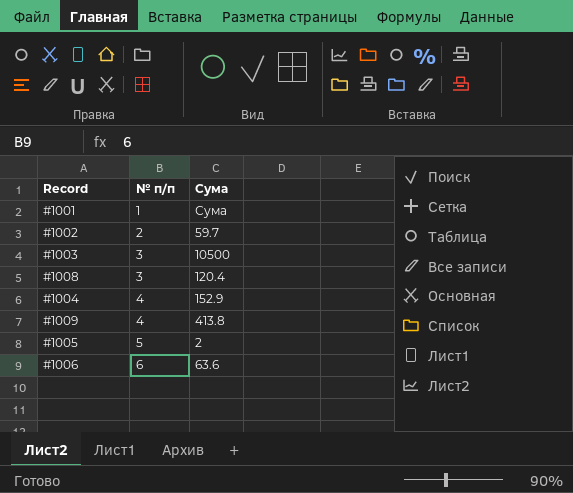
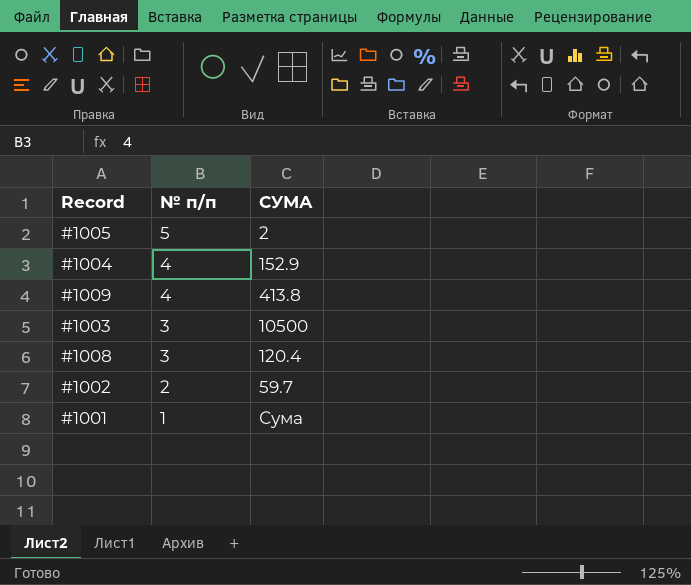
row order: № п/п ascending -> № п/п descending
column name: Сума -> СУМА
row #1006: 6 | 63.6 -> none

